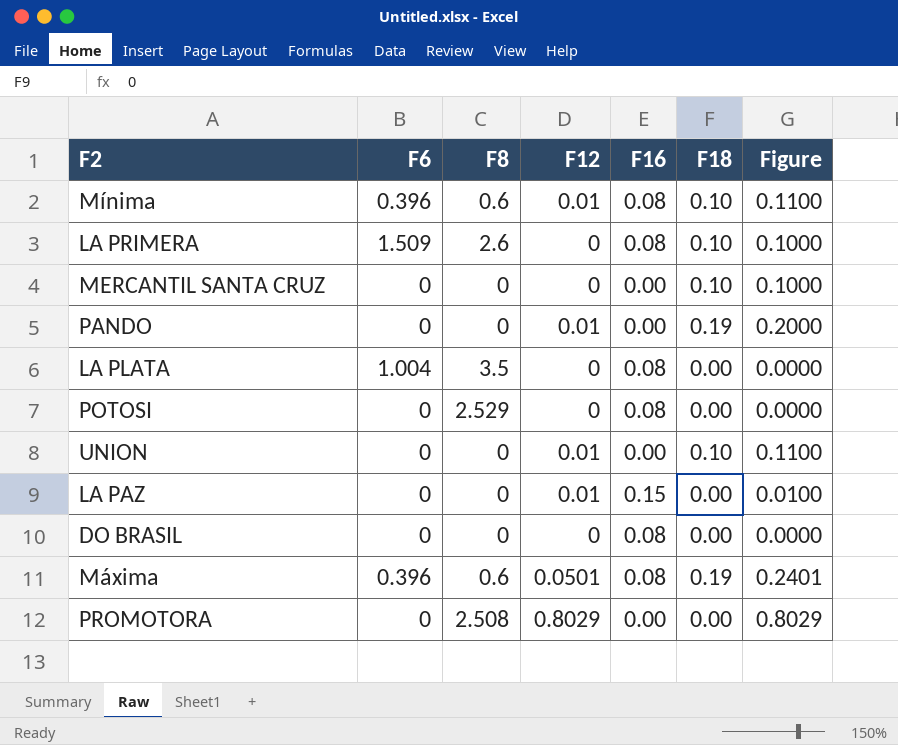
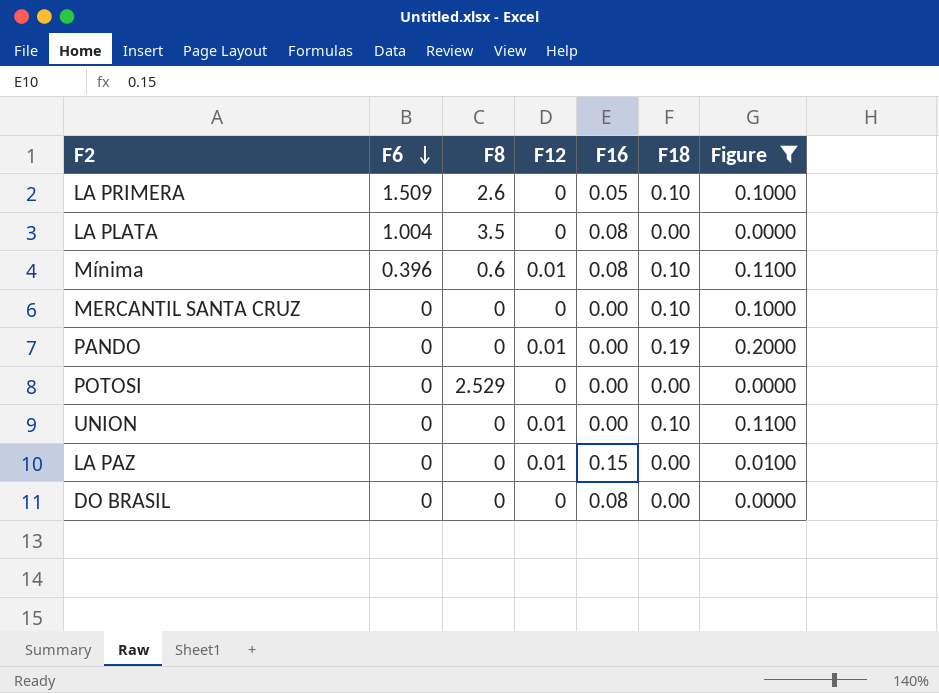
filter: none -> Figure <= 0.2000
row order: none -> F6 descending
LA PRIMERA | F16: 0.08 -> 0.05
POTOSI | F16: 0.08 -> 0.00

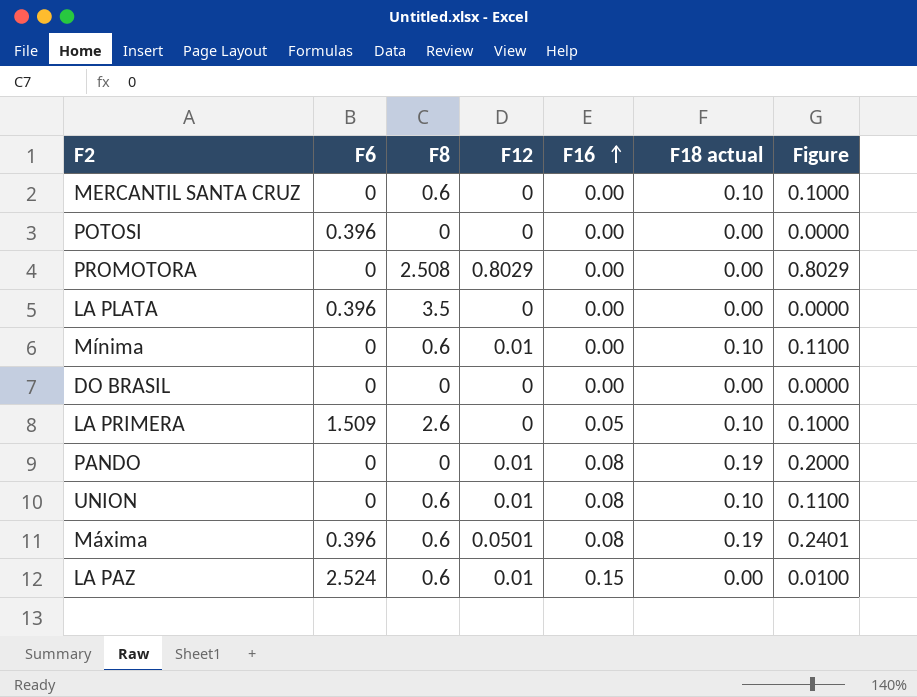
filter: Figure <= 0.2000 -> none
row order: F6 descending -> F16 ascending
column name: F18 -> F18 actual
MERCANTIL SANTA CRUZ | F8: 0 -> 0.6
POTOSI | F6: 0 -> 0.396
POTOSI | F8: 2.529 -> 0
LA PLATA | F6: 1.004 -> 0.396
LA PLATA | F16: 0.08 -> 0.00
Mínima | F6: 0.396 -> 0
Mínima | F16: 0.08 -> 0.00
DO BRASIL | F16: 0.08 -> 0.00
PANDO | F16: 0.00 -> 0.08
UNION | F8: 0 -> 0.6
UNION | F16: 0.00 -> 0.08
LA PAZ | F6: 0 -> 2.524
LA PAZ | F8: 0 -> 0.6

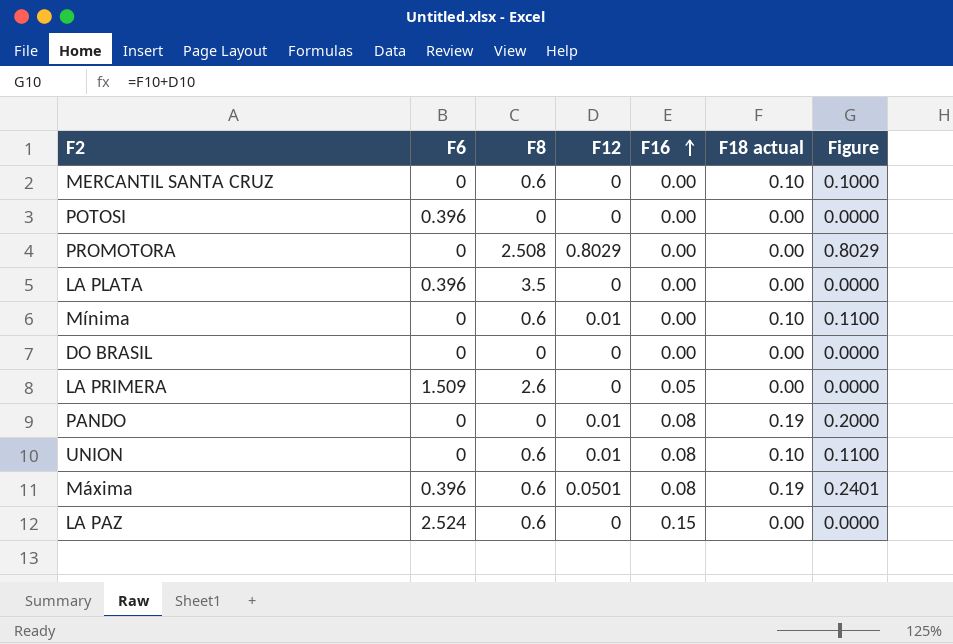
LA PRIMERA | F18 actual: 0.10 -> 0.00
LA PRIMERA | Figure: 0.1000 -> 0.0000
LA PAZ | F12: 0.01 -> 0
LA PAZ | Figure: 0.0100 -> 0.0000

